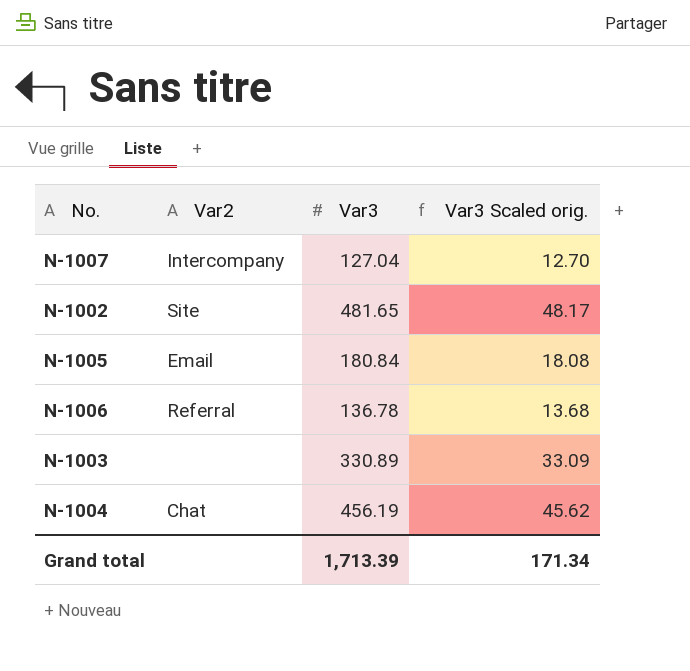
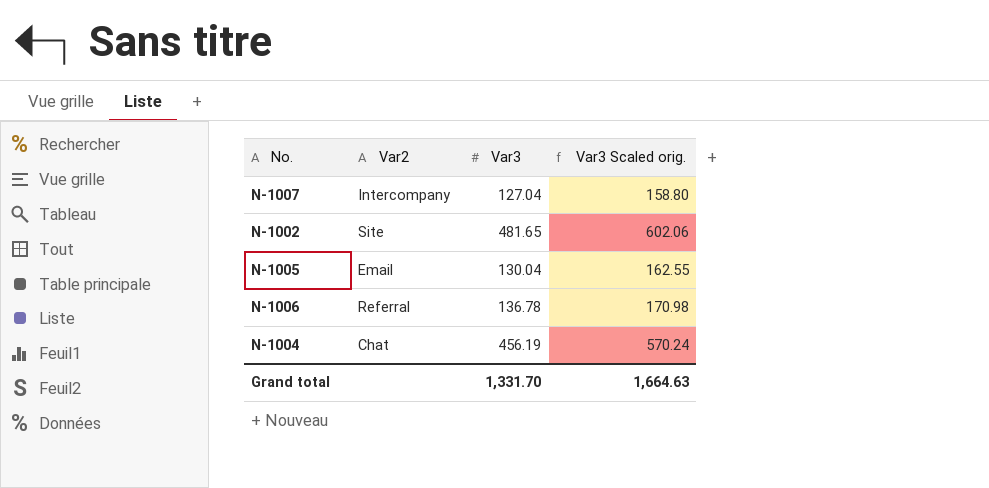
column Var3 Scaled orig. | formula: [Var3] * 0.1 -> [Var3] * 1.25
row N-1003: none | 330.89 | 33.09 -> none
N-1005 | Var3: 180.84 -> 130.04
Grand total | Var3: 1,713.39 -> 1,331.70
Grand total | Var3 Scaled orig.: 171.34 -> 1,664.63

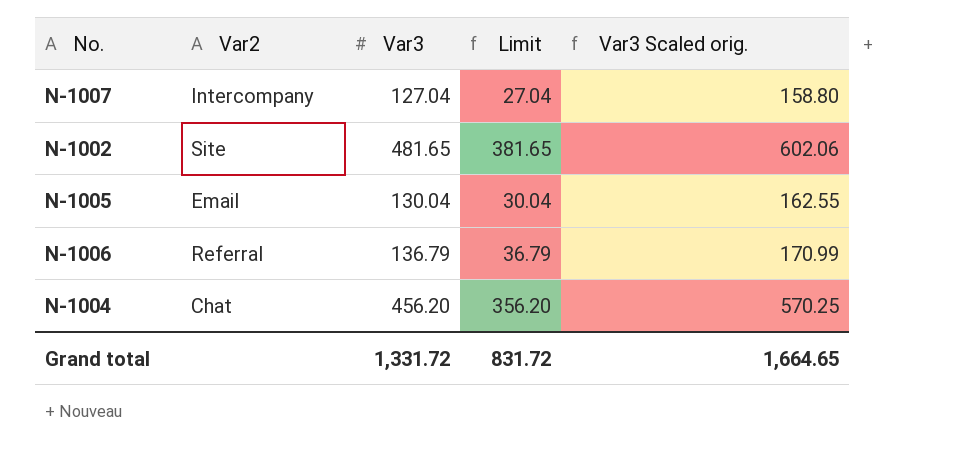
column Limit | formula: none -> [Var3] - 100
N-1006 | Var3: 136.78 -> 136.79
N-1006 | Var3 Scaled orig.: 170.98 -> 170.99
N-1004 | Var3: 456.19 -> 456.20
N-1004 | Var3 Scaled orig.: 570.24 -> 570.25
Grand total | Var3: 1,331.70 -> 1,331.72
Grand total | Var3 Scaled orig.: 1,664.63 -> 1,664.65

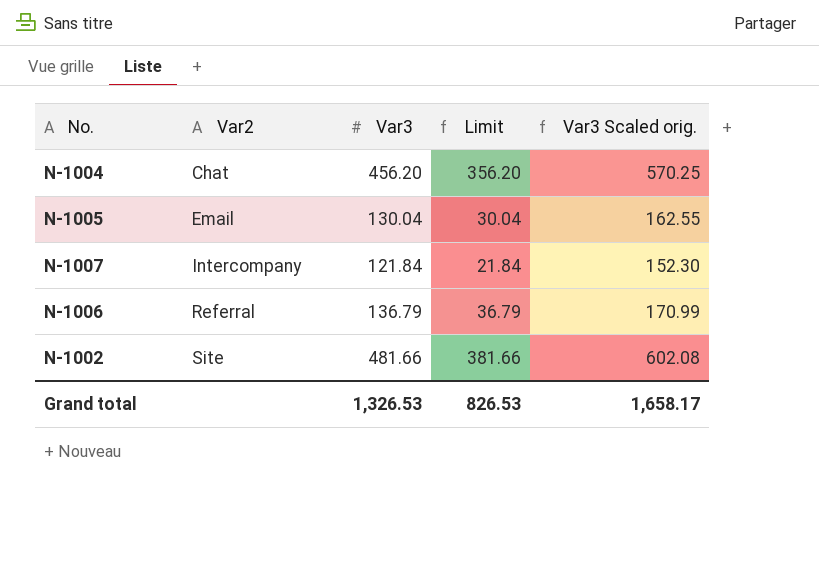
row order: none -> Var2 ascending
N-1007 | Var3: 127.04 -> 121.84
N-1007 | Limit: 27.04 -> 21.84
N-1007 | Var3 Scaled orig.: 158.80 -> 152.30
N-1002 | Var3: 481.65 -> 481.66
N-1002 | Limit: 381.65 -> 381.66
N-1002 | Var3 Scaled orig.: 602.06 -> 602.08
Grand total | Var3: 1,331.72 -> 1,326.53
Grand total | Limit: 831.72 -> 826.53
Grand total | Var3 Scaled orig.: 1,664.65 -> 1,658.17

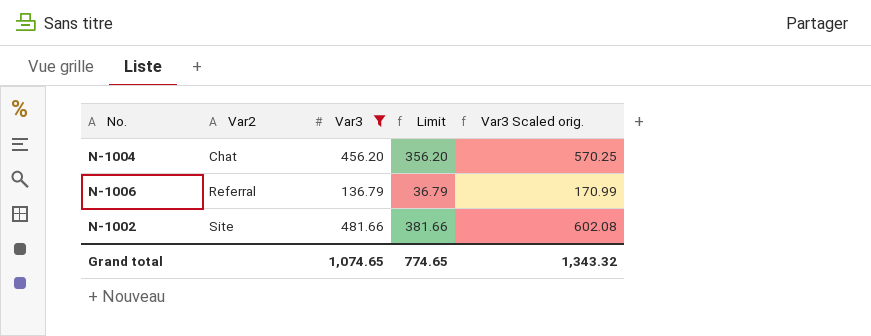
filter: none -> Var3 >= 136.79
Grand total | Var3: 1,326.53 -> 1,074.65
Grand total | Limit: 826.53 -> 774.65
Grand total | Var3 Scaled orig.: 1,658.17 -> 1,343.32

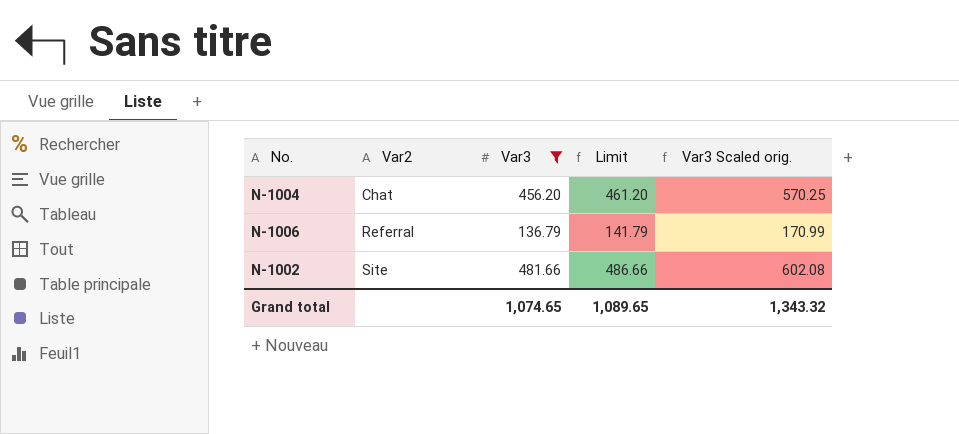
column Limit | formula: [Var3] - 100 -> [Var3] + 5
Grand total | Limit: 774.65 -> 1,089.65

